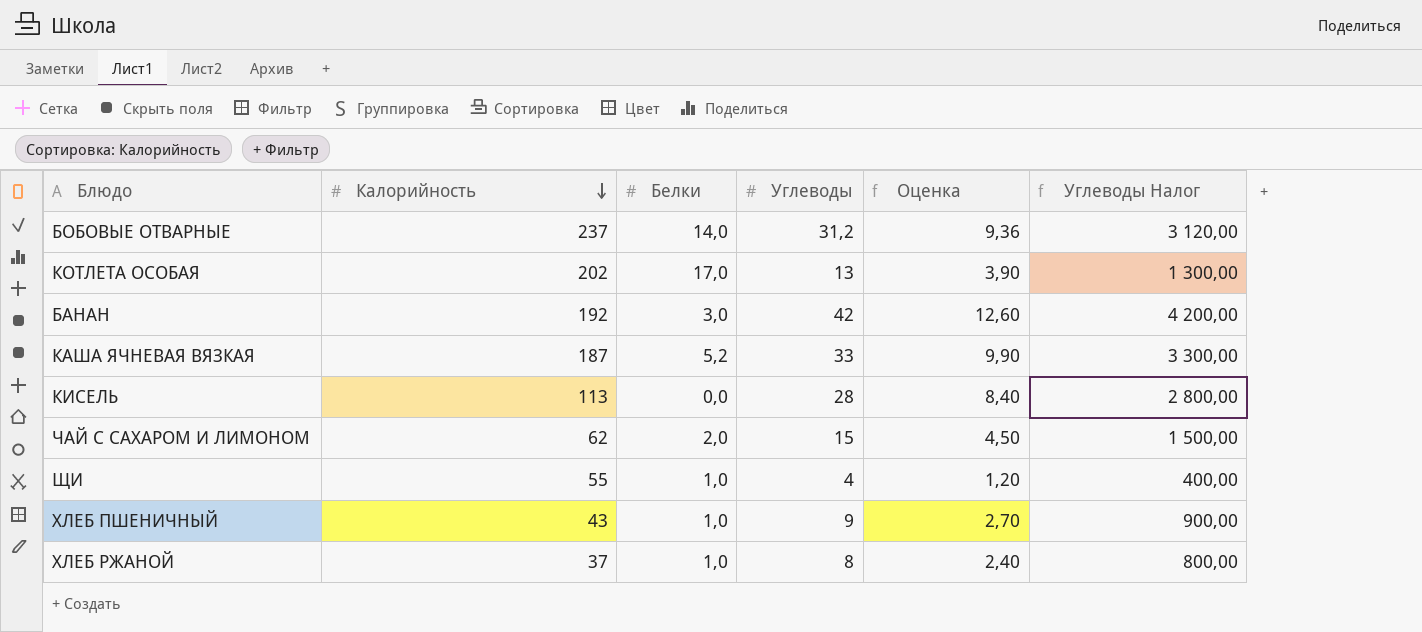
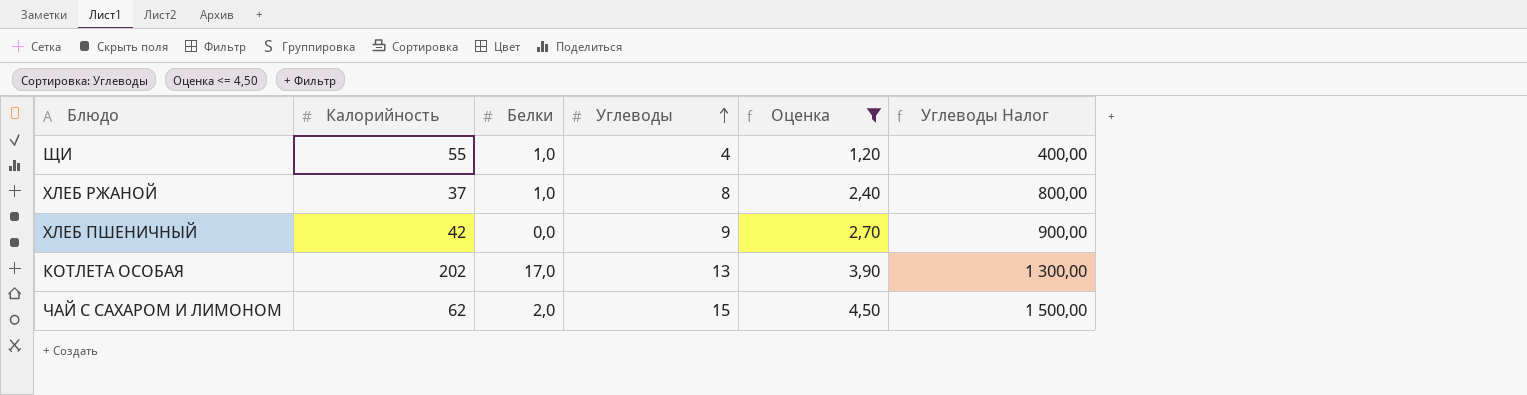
filter: none -> Оценка <= 4,50
row order: Калорийность descending -> Углеводы ascending
ХЛЕБ ПШЕНИЧНЫЙ | Калорийность: 43 -> 42
ХЛЕБ ПШЕНИЧНЫЙ | Белки: 1,0 -> 0,0

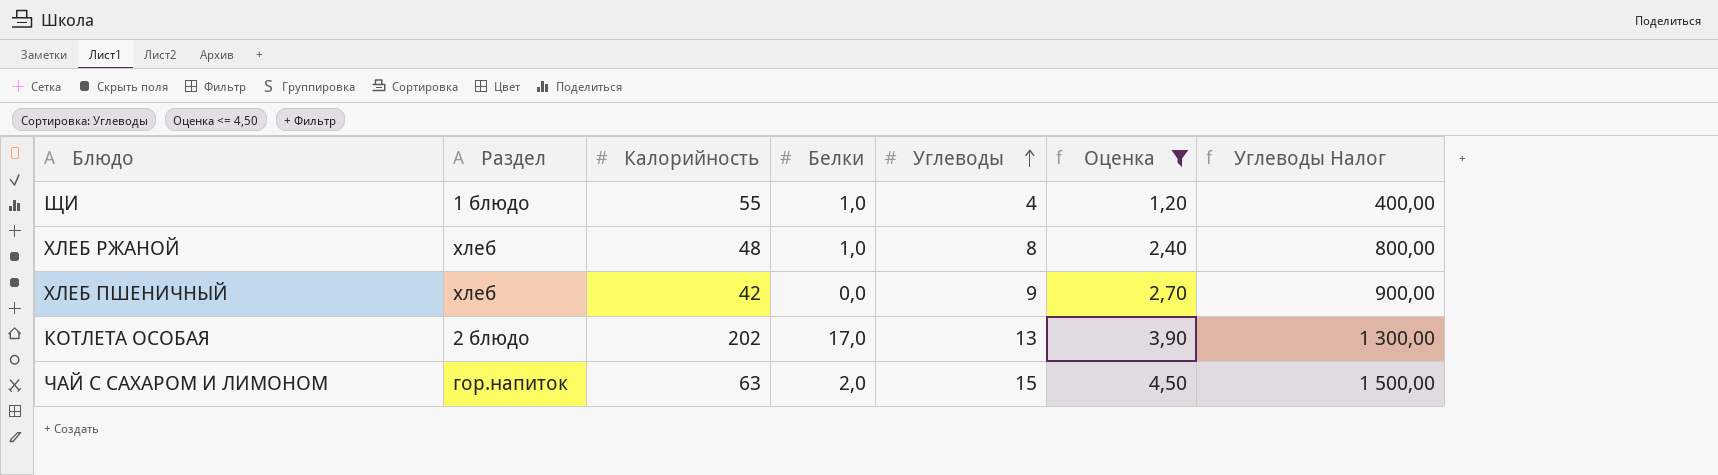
column Раздел | position: none -> 2
ХЛЕБ РЖАНОЙ | Калорийность: 37 -> 48
ЧАЙ С САХАРОМ И ЛИМОНОМ | Калорийность: 62 -> 63

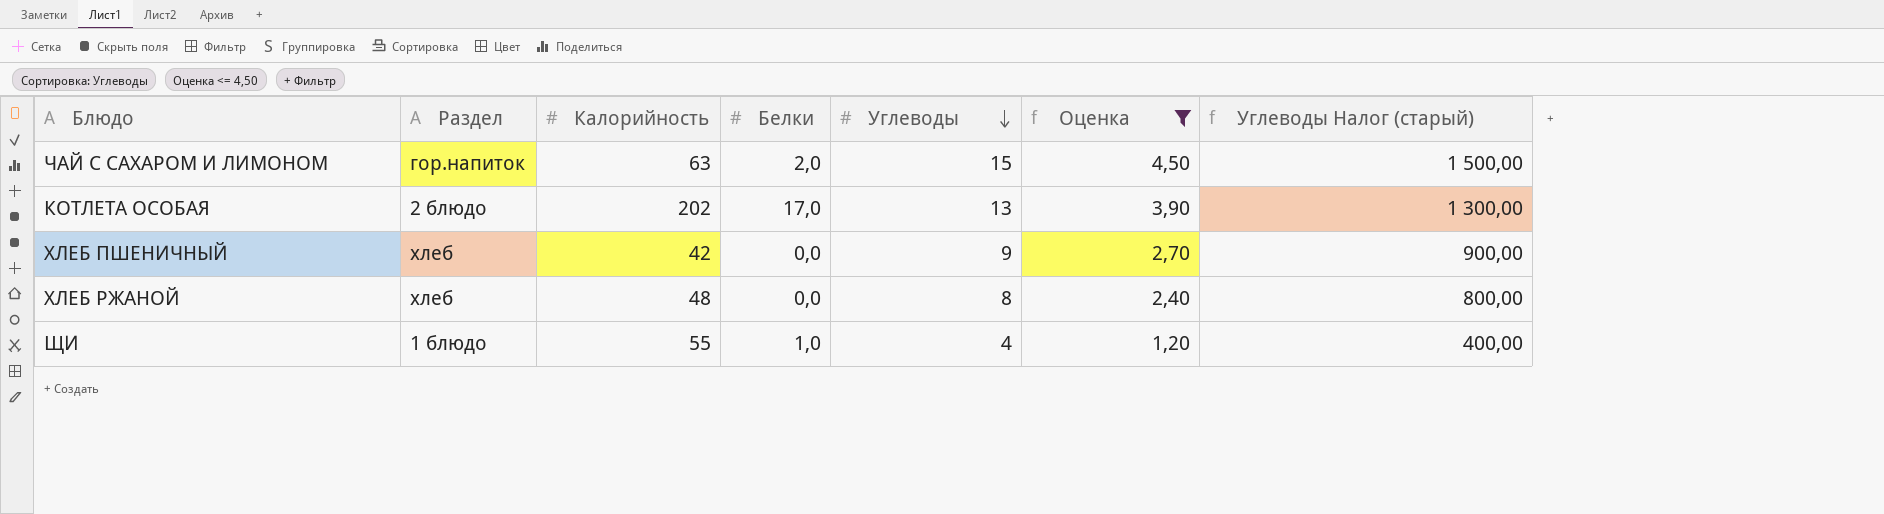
row order: Углеводы ascending -> Углеводы descending
column name: Углеводы Налог -> Углеводы Налог (старый)
ХЛЕБ РЖАНОЙ | Белки: 1,0 -> 0,0

